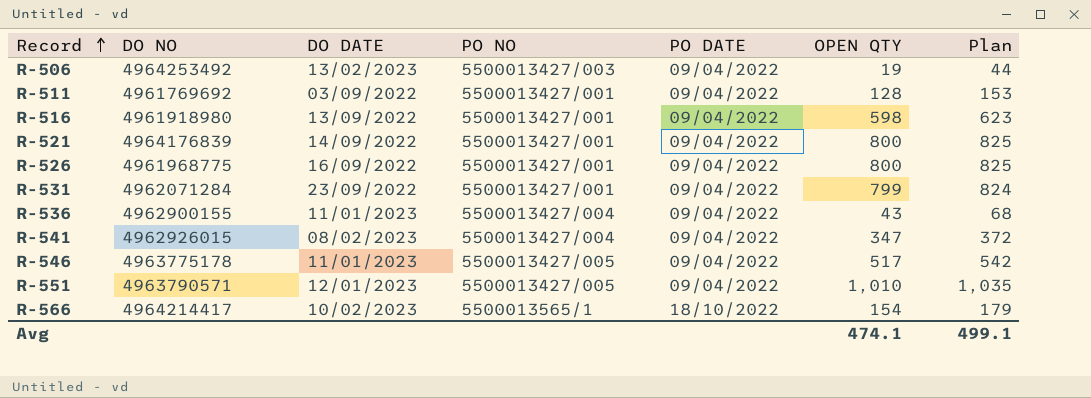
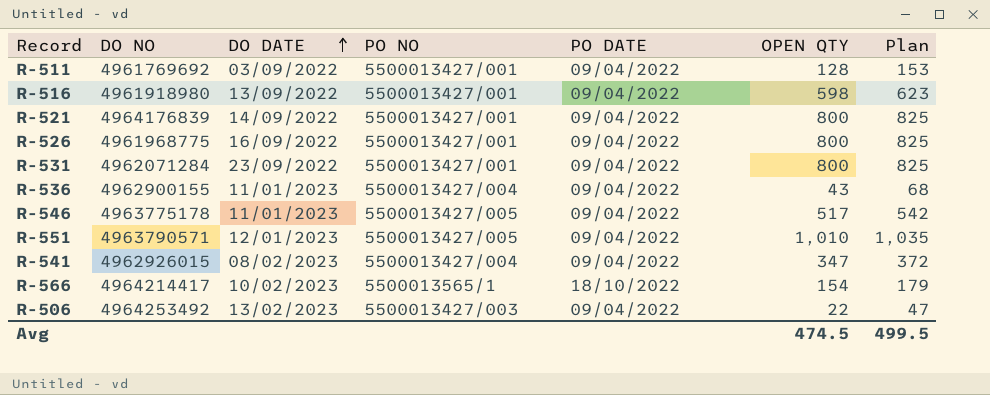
row order: Record ascending -> DO DATE ascending
R-531 | OPEN QTY: 799 -> 800
R-531 | Plan: 824 -> 825
R-506 | OPEN QTY: 19 -> 22
R-506 | Plan: 44 -> 47
Avg | OPEN QTY: 474.1 -> 474.5
Avg | Plan: 499.1 -> 499.5

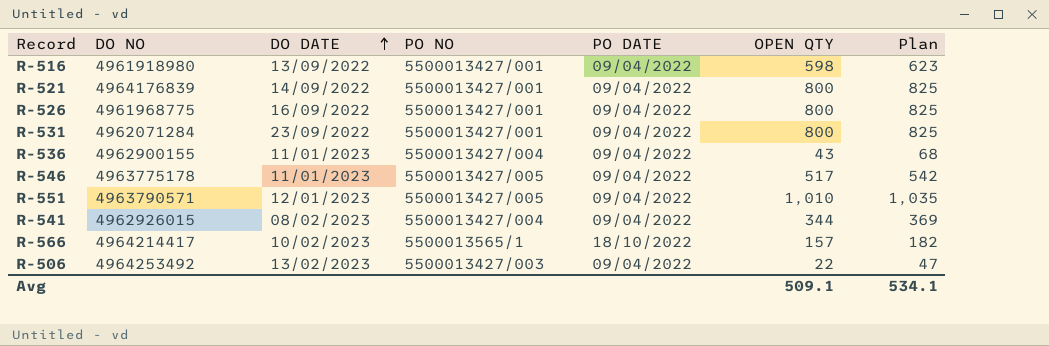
row R-511: 4961769692 | 03/09/2022 | 5500013427/001 | 09/04/2022 | 128 | 153 -> none
R-541 | OPEN QTY: 347 -> 344
R-541 | Plan: 372 -> 369
R-566 | OPEN QTY: 154 -> 157
R-566 | Plan: 179 -> 182
Avg | OPEN QTY: 474.5 -> 509.1
Avg | Plan: 499.5 -> 534.1

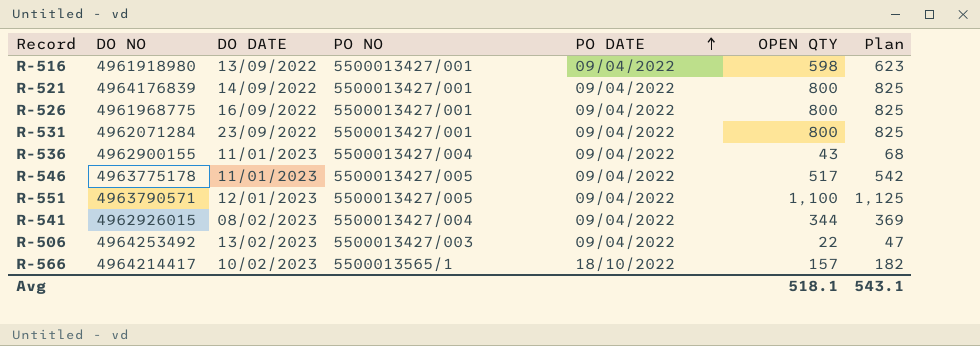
row order: DO DATE ascending -> PO DATE ascending
R-551 | OPEN QTY: 1,010 -> 1,100
R-551 | Plan: 1,035 -> 1,125
Avg | OPEN QTY: 509.1 -> 518.1
Avg | Plan: 534.1 -> 543.1

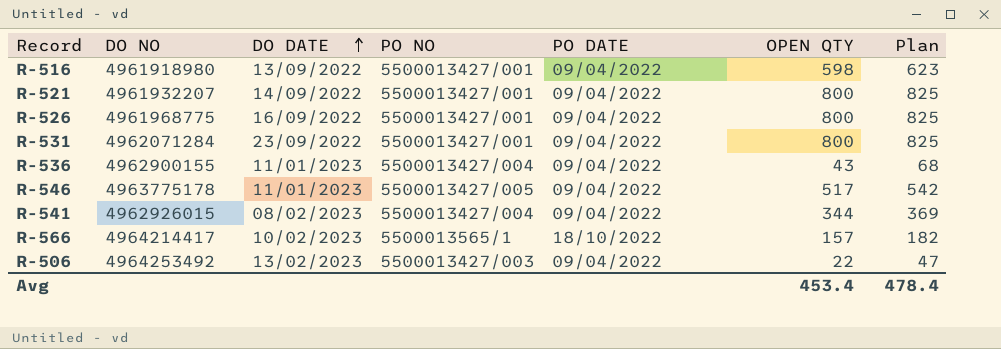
row order: PO DATE ascending -> DO DATE ascending
row R-551: 4963790571 | 12/01/2023 | 5500013427/005 | 09/04/2022 | 1,100 | 1,125 -> none
R-521 | DO NO: 4964176839 -> 4961932207
Avg | OPEN QTY: 518.1 -> 453.4
Avg | Plan: 543.1 -> 478.4

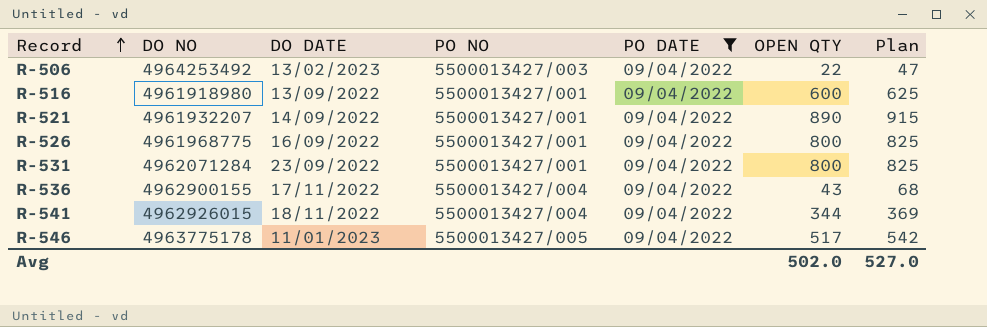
filter: none -> PO DATE = 09/04/2022
row order: DO DATE ascending -> Record ascending
R-516 | OPEN QTY: 598 -> 600
R-516 | Plan: 623 -> 625
R-521 | OPEN QTY: 800 -> 890
R-521 | Plan: 825 -> 915
R-536 | DO DATE: 11/01/2023 -> 17/11/2022
R-541 | DO DATE: 08/02/2023 -> 18/11/2022
Avg | OPEN QTY: 453.4 -> 502.0
Avg | Plan: 478.4 -> 527.0

